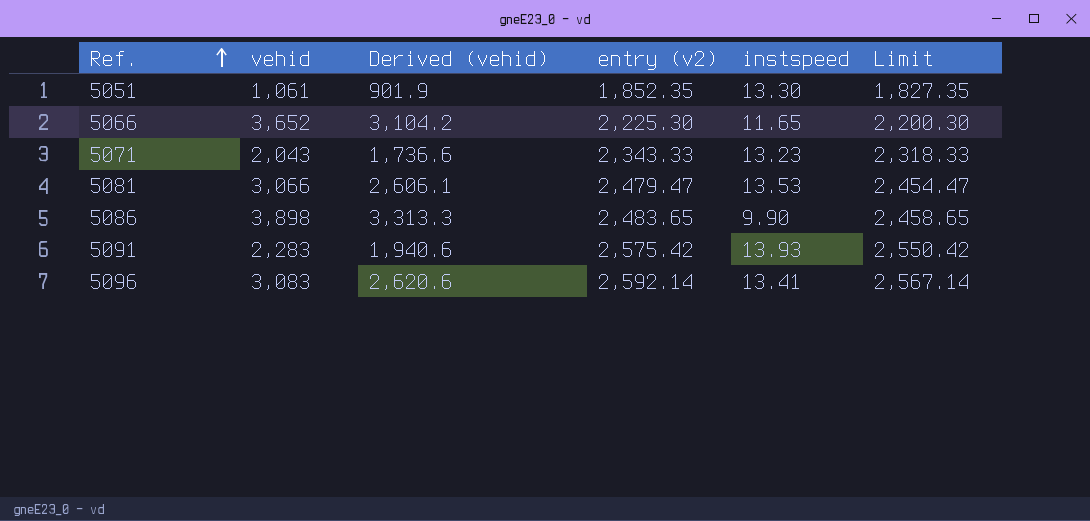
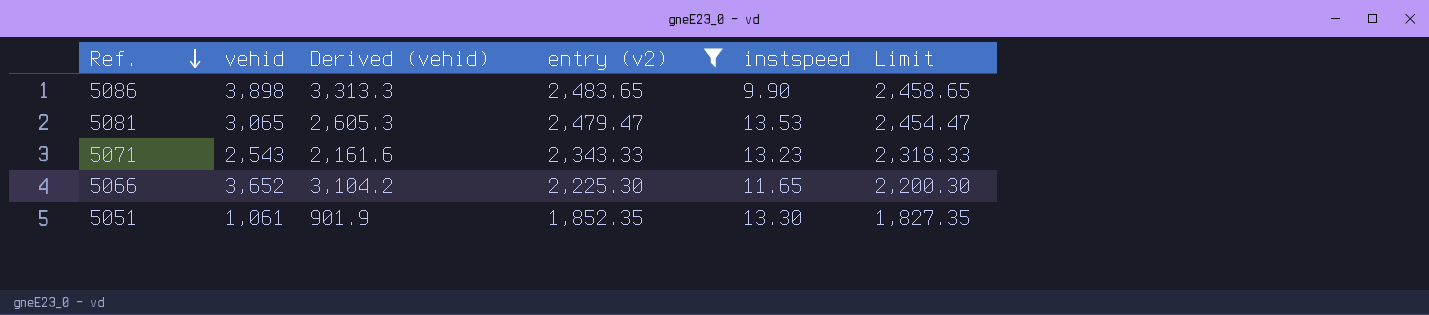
filter: none -> entry (v2) <= 2,483.65
row order: Ref. ascending -> Ref. descending
5081 | vehid: 3,066 -> 3,065
5081 | Derived (vehid): 2,606.1 -> 2,605.3
5071 | vehid: 2,043 -> 2,543
5071 | Derived (vehid): 1,736.6 -> 2,161.6

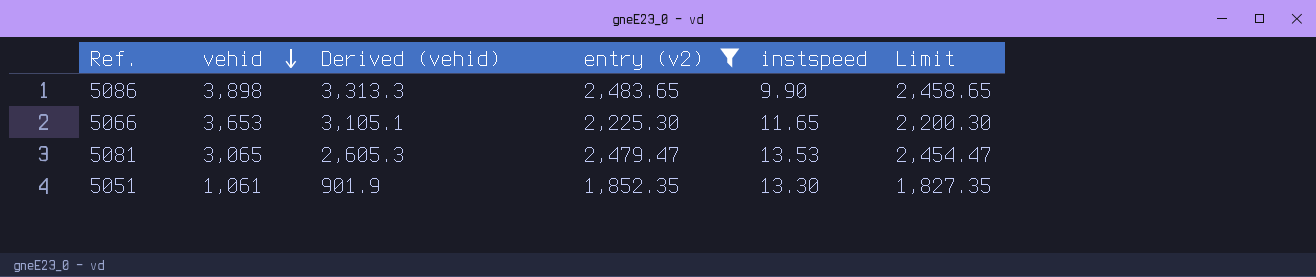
row order: Ref. descending -> vehid descending
row 5071: 2,543 | 2,161.6 | 2,343.33 | 13.23 | 2,318.33 -> none
5066 | vehid: 3,652 -> 3,653
5066 | Derived (vehid): 3,104.2 -> 3,105.1

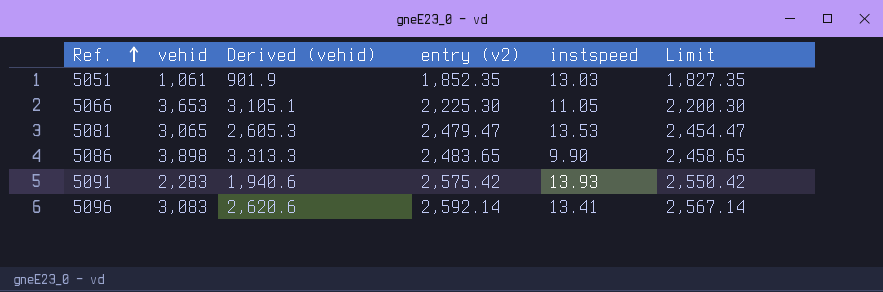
filter: entry (v2) <= 2,483.65 -> none
row order: vehid descending -> Ref. ascending
5051 | instspeed: 13.30 -> 13.03
5066 | instspeed: 11.65 -> 11.05

